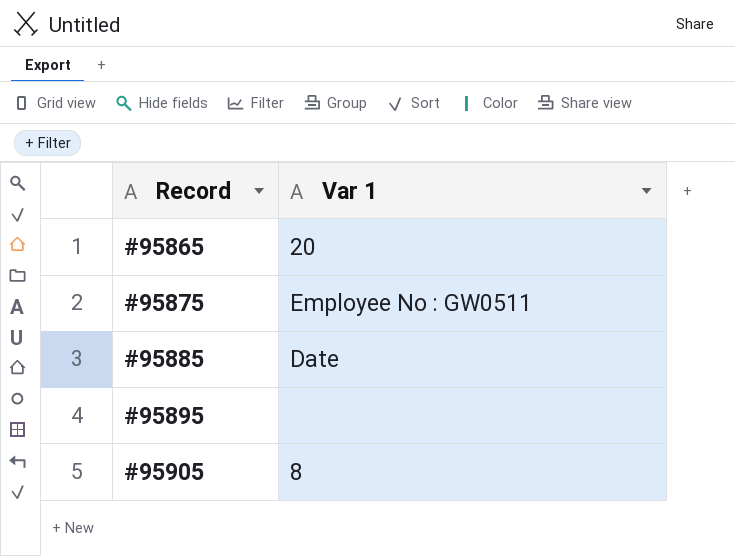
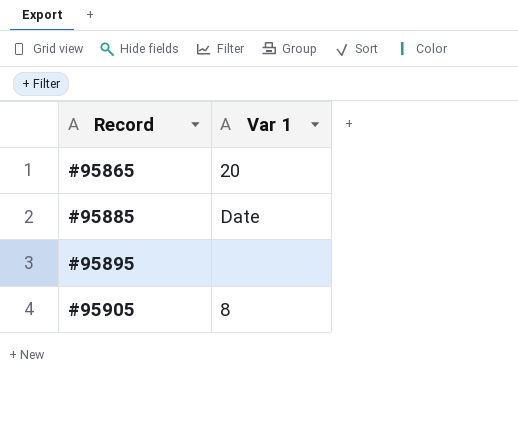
row #95875: Employee No : GW0511 -> none

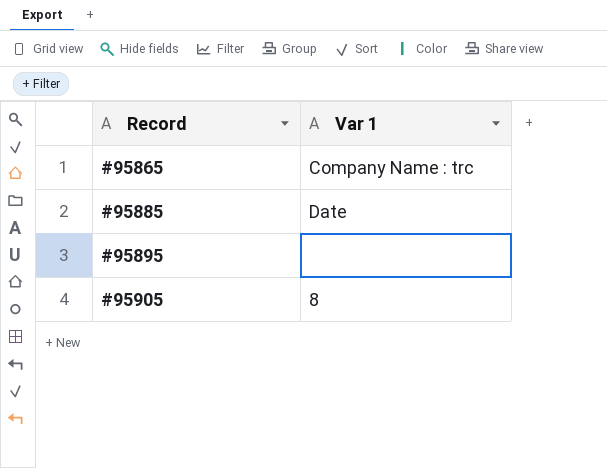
#95865 | Var 1: 20 -> Company Name : trc

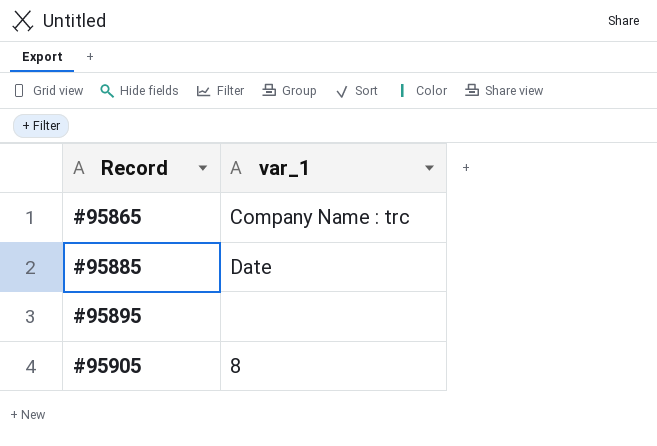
column name: Var 1 -> var_1

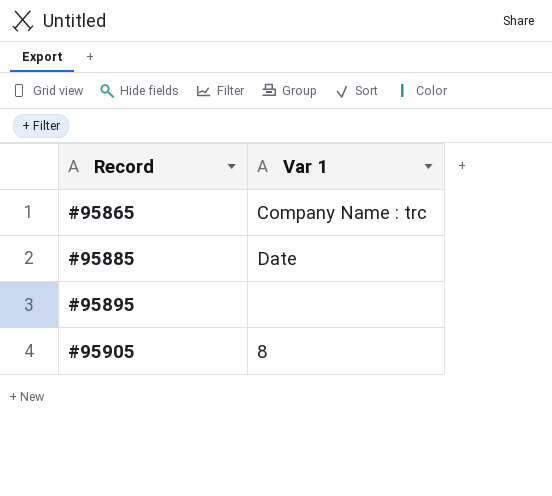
column name: var_1 -> Var 1

